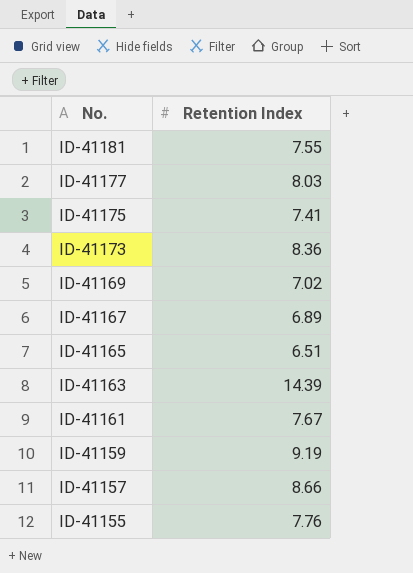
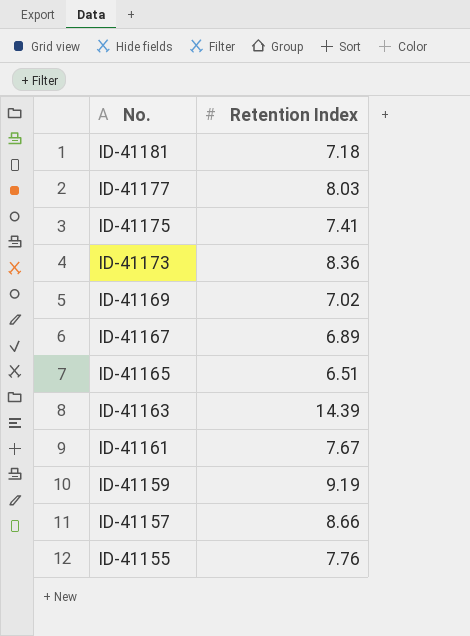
ID-41181 | Retention Index: 7.55 -> 7.18

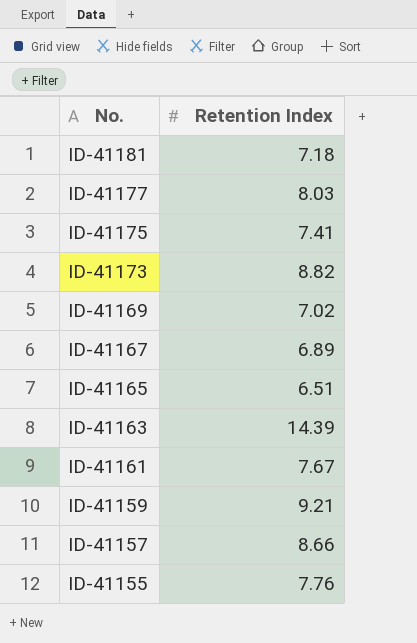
ID-41173 | Retention Index: 8.36 -> 8.82
ID-41159 | Retention Index: 9.19 -> 9.21

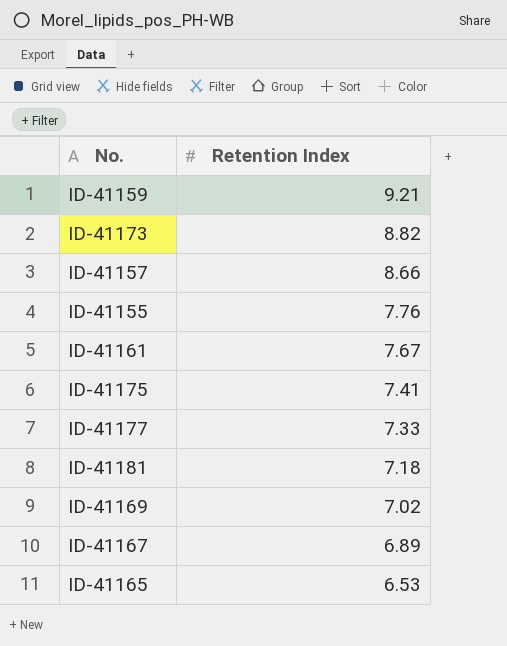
row order: No. descending -> Retention Index descending
row ID-41163: 14.39 -> none
ID-41177 | Retention Index: 8.03 -> 7.33
ID-41165 | Retention Index: 6.51 -> 6.53

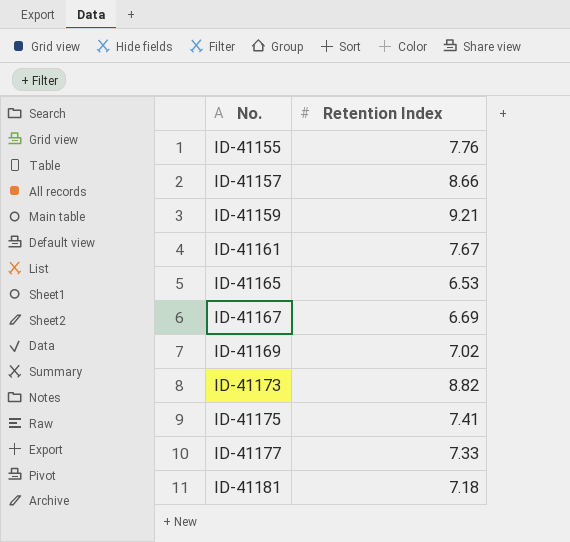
row order: Retention Index descending -> No. ascending
ID-41167 | Retention Index: 6.89 -> 6.69

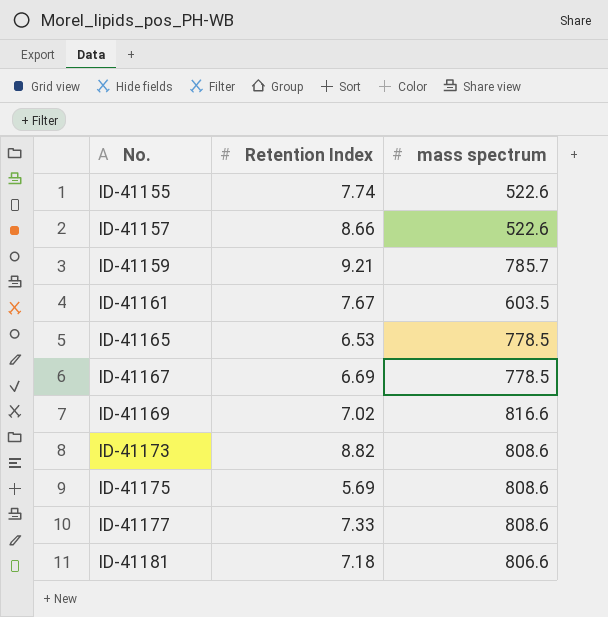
column mass spectrum | position: none -> 3
ID-41155 | Retention Index: 7.76 -> 7.74
ID-41175 | Retention Index: 7.41 -> 5.69

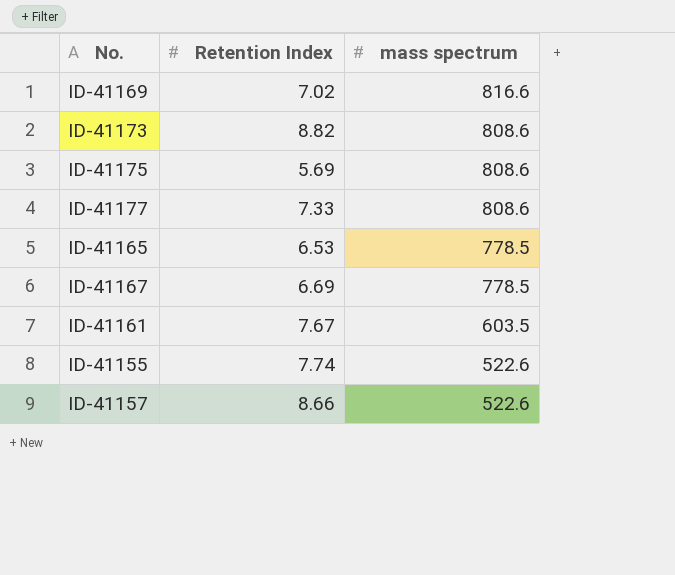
row order: No. ascending -> mass spectrum descending
row ID-41159: 9.21 | 785.7 -> none
row ID-41181: 7.18 | 806.6 -> none

